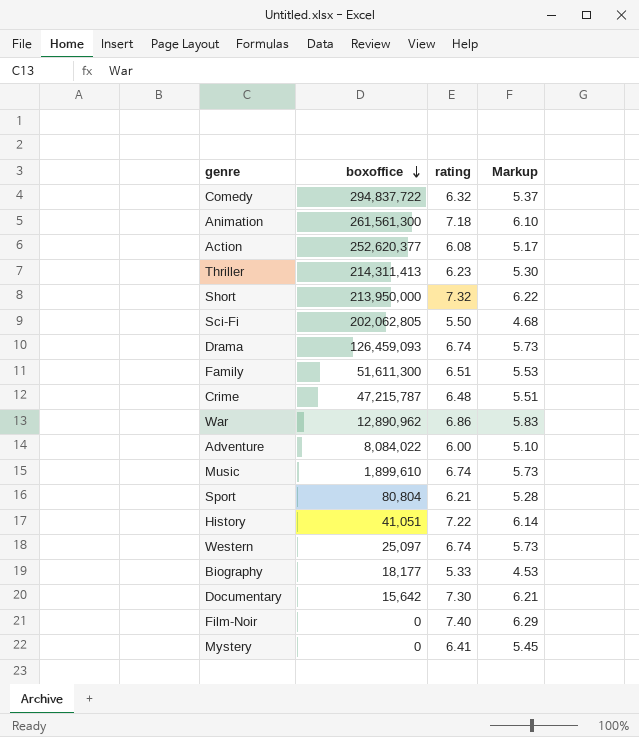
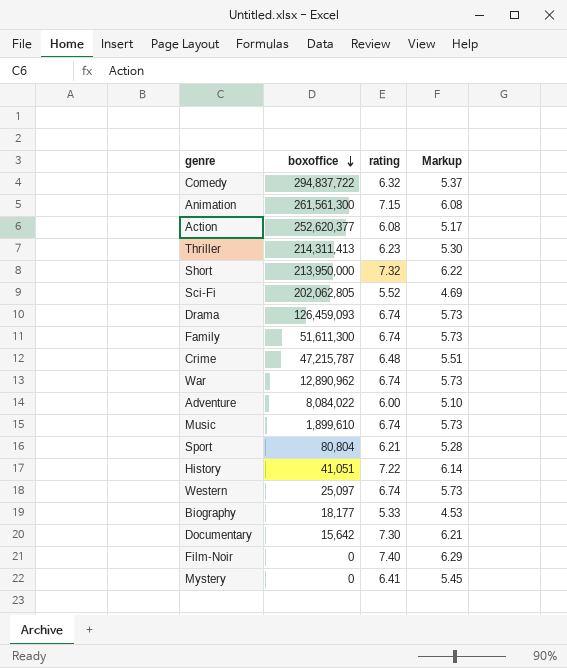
Animation | rating: 7.18 -> 7.15
Animation | Markup: 6.10 -> 6.08
Sci-Fi | rating: 5.50 -> 5.52
Sci-Fi | Markup: 4.68 -> 4.69
Family | rating: 6.51 -> 6.74
Family | Markup: 5.53 -> 5.73
War | rating: 6.86 -> 6.74
War | Markup: 5.83 -> 5.73

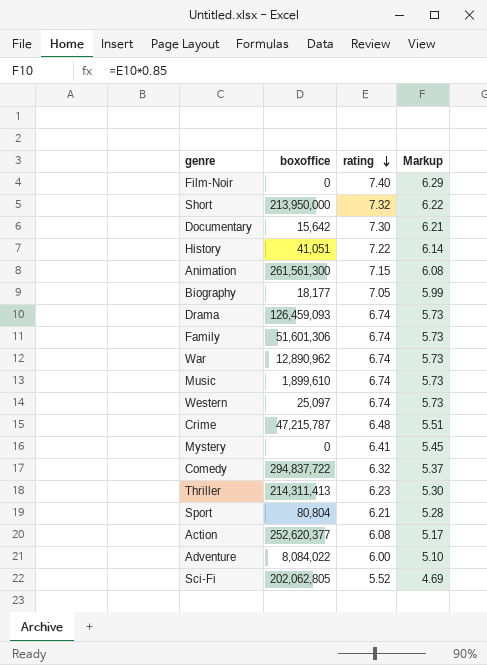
row order: boxoffice descending -> rating descending
Biography | rating: 5.33 -> 7.05
Biography | Markup: 4.53 -> 5.99
Family | boxoffice: 51,611,300 -> 51,601,306

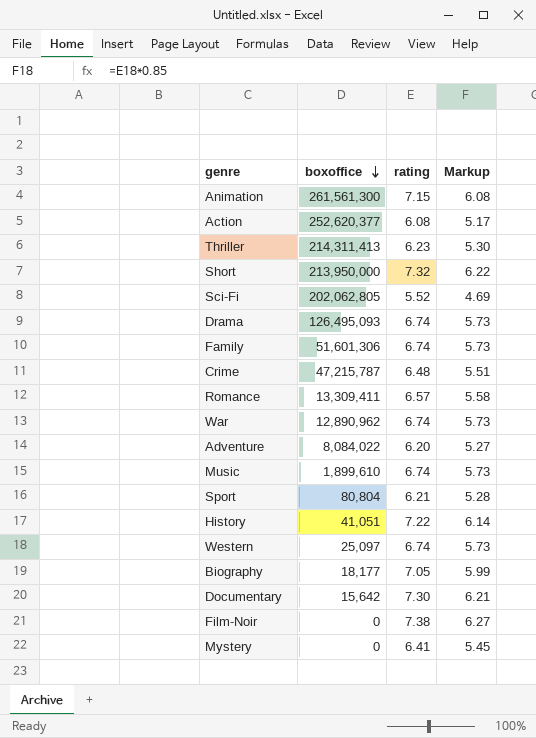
row order: rating descending -> boxoffice descending
row Comedy: 294,837,722 | 6.32 | 5.37 -> none
Drama | boxoffice: 126,459,093 -> 126,495,093
row Romance: none -> 13,309,411 | 6.57 | 5.58
Adventure | rating: 6.00 -> 6.20
Adventure | Markup: 5.10 -> 5.27
Film-Noir | rating: 7.40 -> 7.38
Film-Noir | Markup: 6.29 -> 6.27

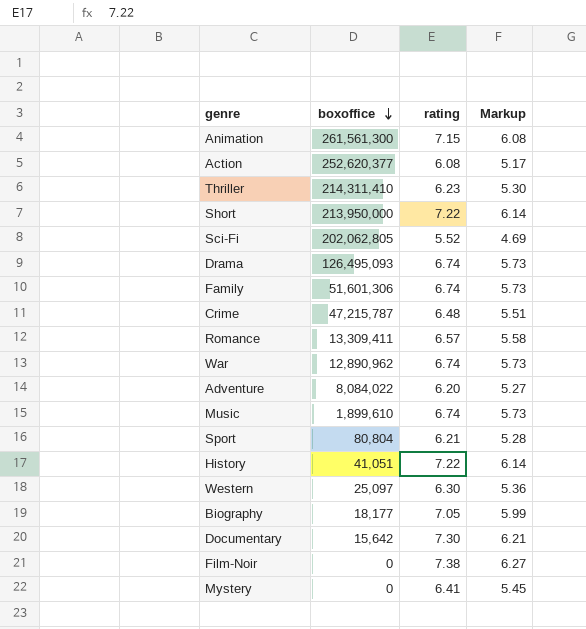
Thriller | boxoffice: 214,311,413 -> 214,311,410
Short | rating: 7.32 -> 7.22
Short | Markup: 6.22 -> 6.14
Western | rating: 6.74 -> 6.30
Western | Markup: 5.73 -> 5.36

